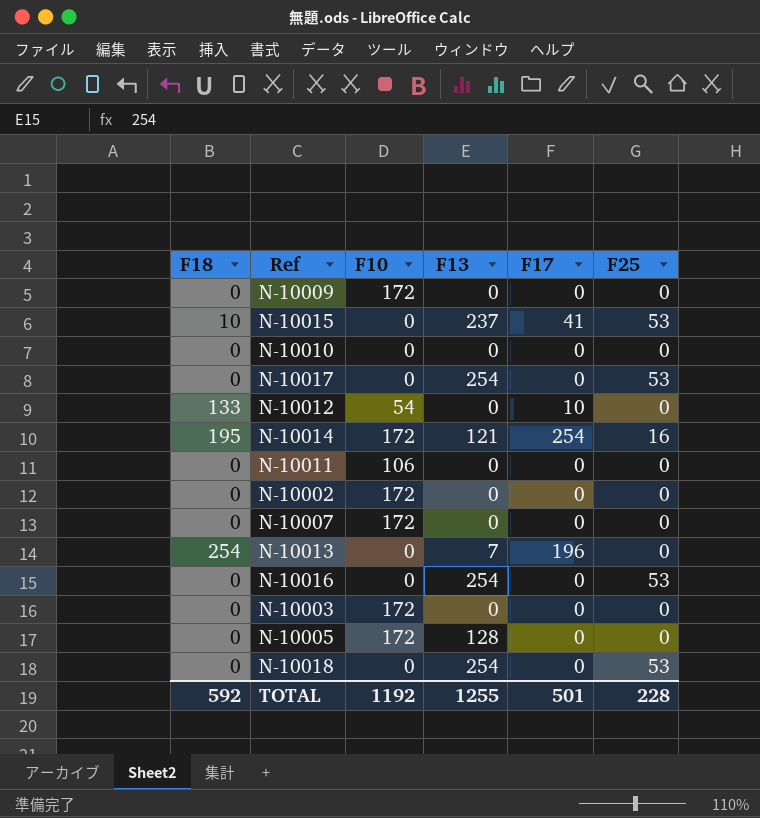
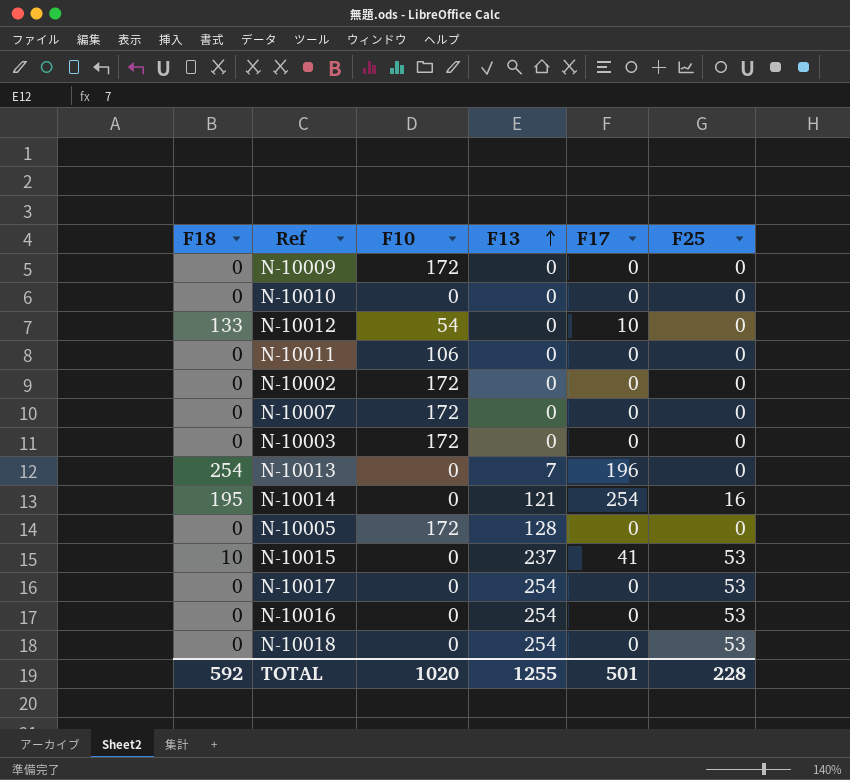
row order: none -> F13 ascending
N-10014 | F10: 172 -> 0
TOTAL | F10: 1192 -> 1020

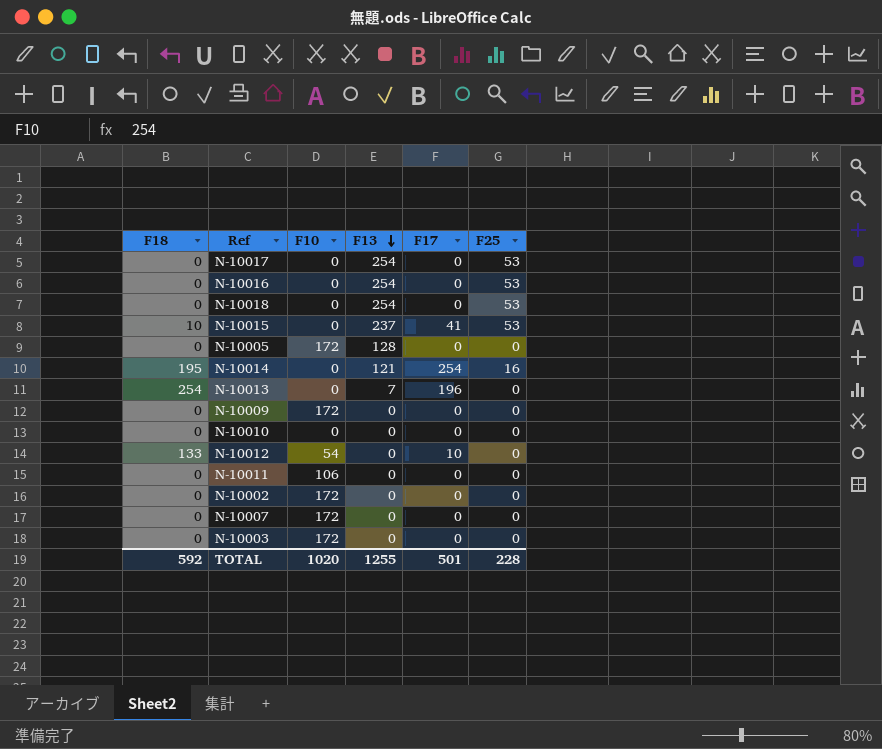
row order: F13 ascending -> F13 descending

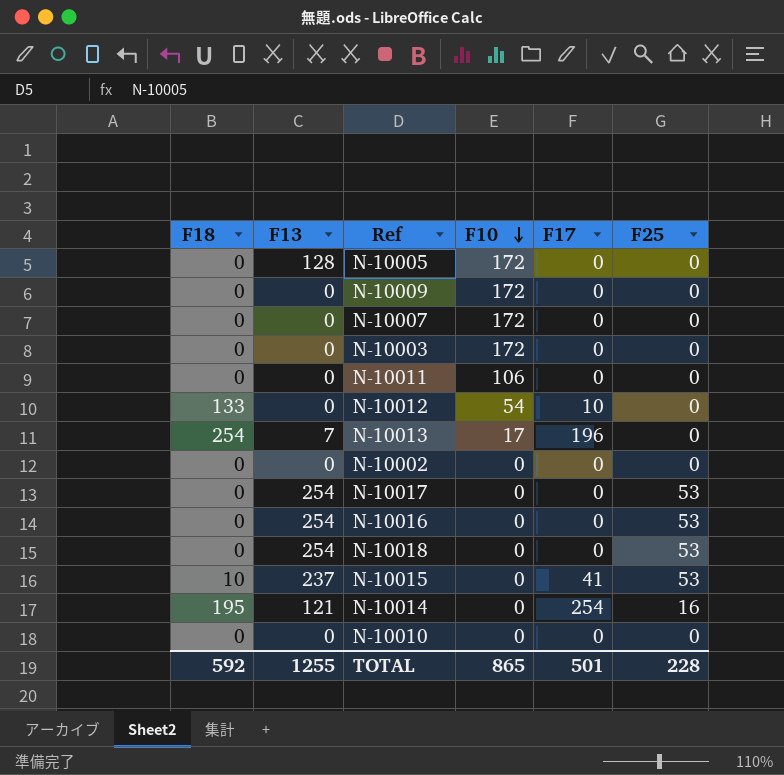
row order: F13 descending -> F10 descending
column F13 | position: 4 -> 2
N-10013 | F10: 0 -> 17
N-10002 | F10: 172 -> 0
TOTAL | F10: 1020 -> 865

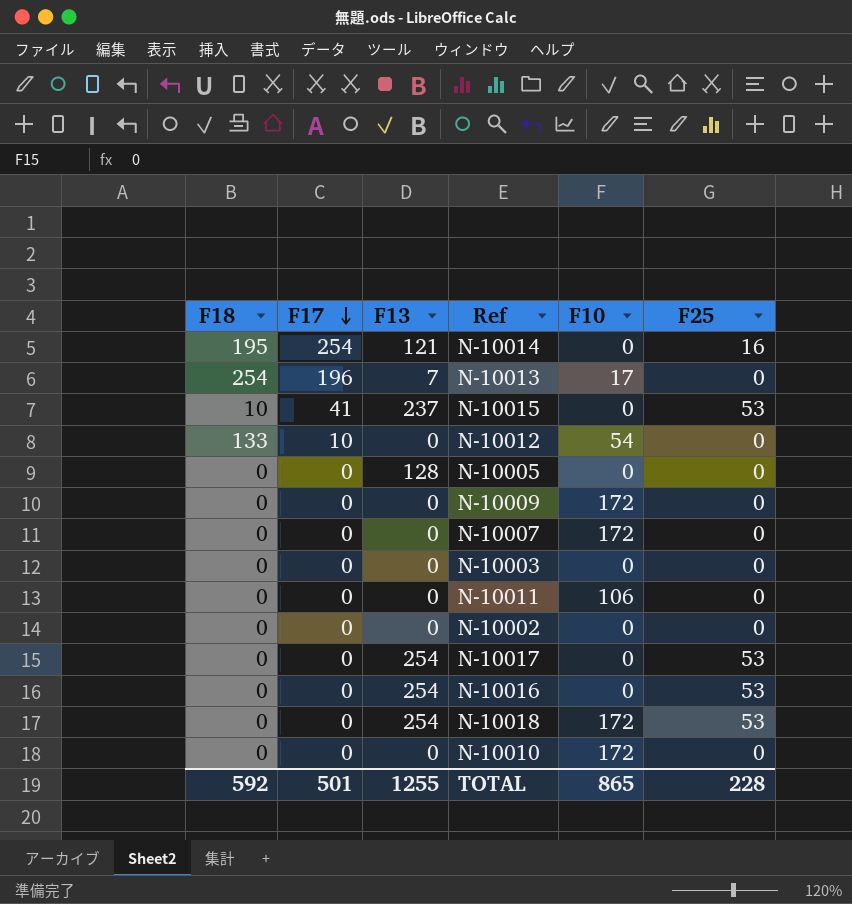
row order: F10 descending -> F17 descending
column F17 | position: 5 -> 2
N-10005 | F10: 172 -> 0
N-10003 | F10: 172 -> 0
N-10018 | F10: 0 -> 172
N-10010 | F10: 0 -> 172

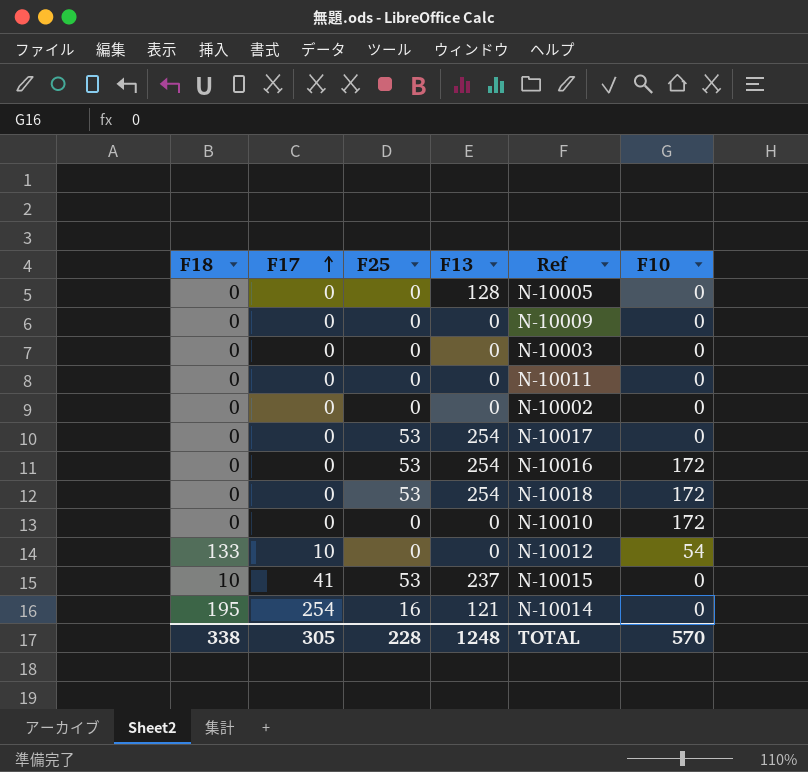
row order: F17 descending -> F17 ascending
column F25 | position: 6 -> 3
row N-10013: 254 | 196 | 7 | 17 | 0 -> none
row N-10007: 0 | 0 | 0 | 172 | 0 -> none
N-10009 | F10: 172 -> 0
N-10011 | F10: 106 -> 0
N-10016 | F10: 0 -> 172
TOTAL | F18: 592 -> 338
TOTAL | F17: 501 -> 305
TOTAL | F13: 1255 -> 1248
TOTAL | F10: 865 -> 570

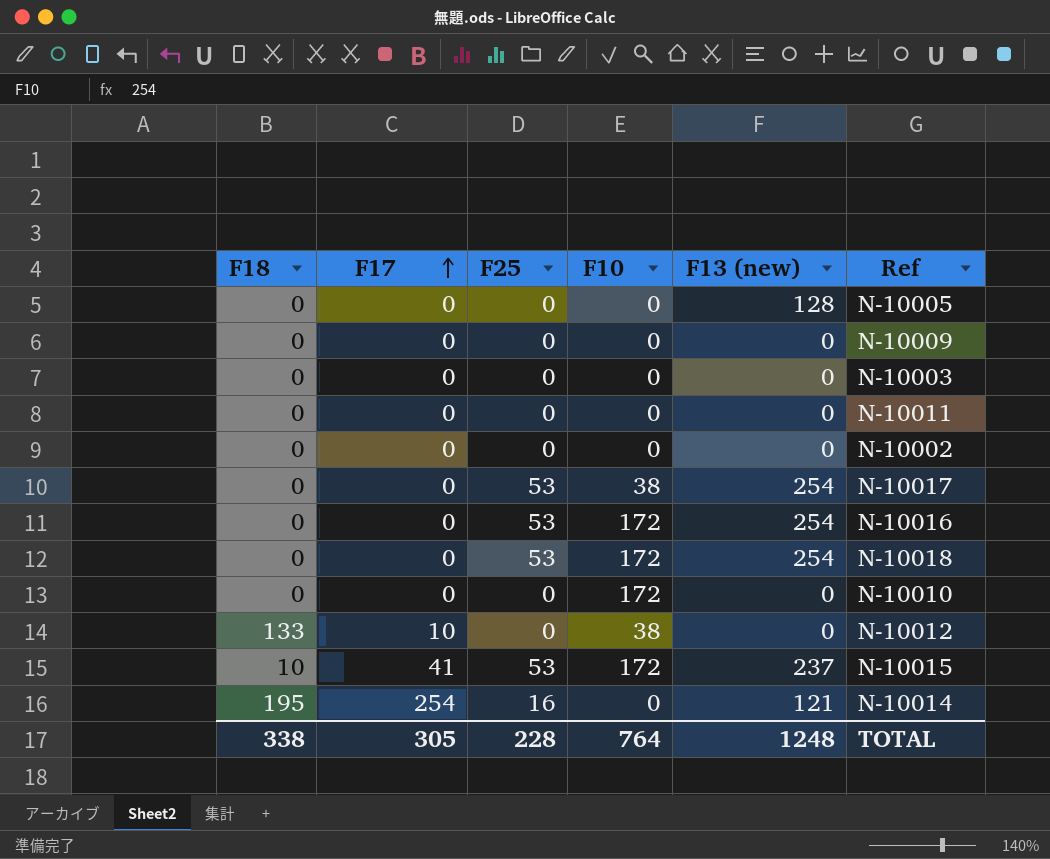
column F10 | position: 6 -> 4
column name: F13 -> F13 (new)
N-10017 | F10: 0 -> 38
N-10012 | F10: 54 -> 38
N-10015 | F10: 0 -> 172
TOTAL | F10: 570 -> 764

